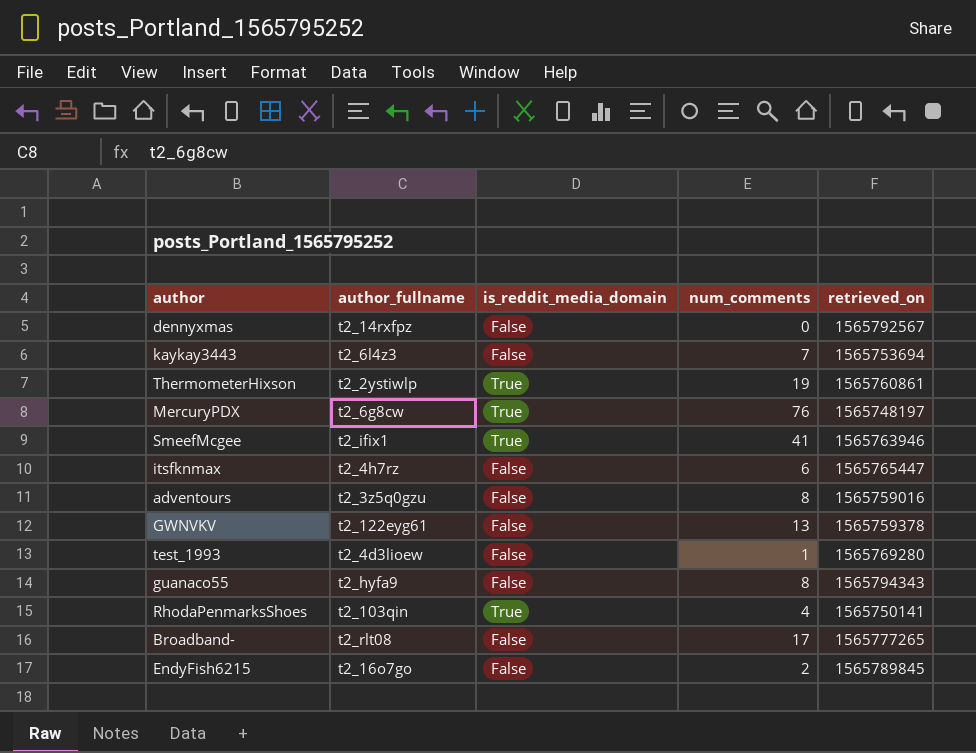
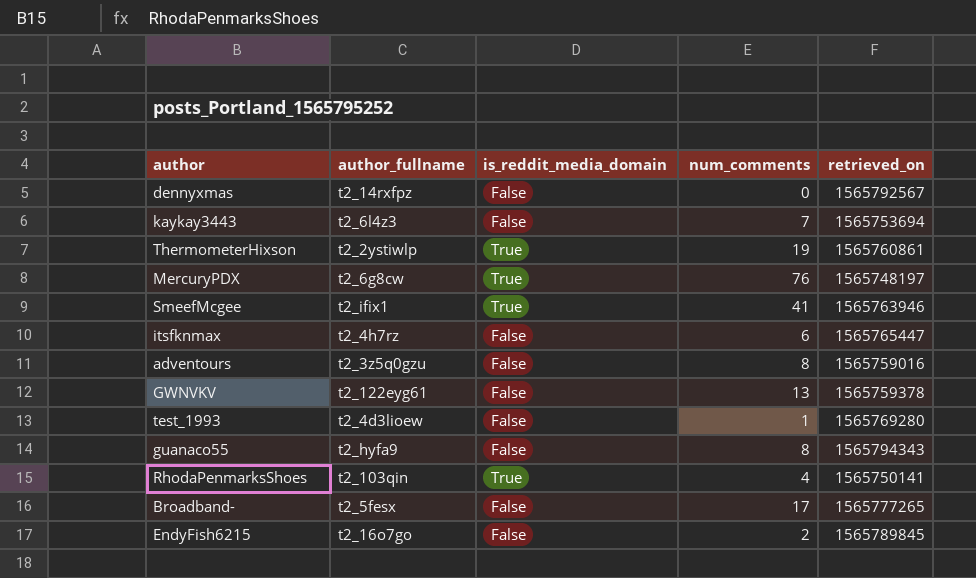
Broadband- | author_fullname: t2_rlt08 -> t2_5fesx

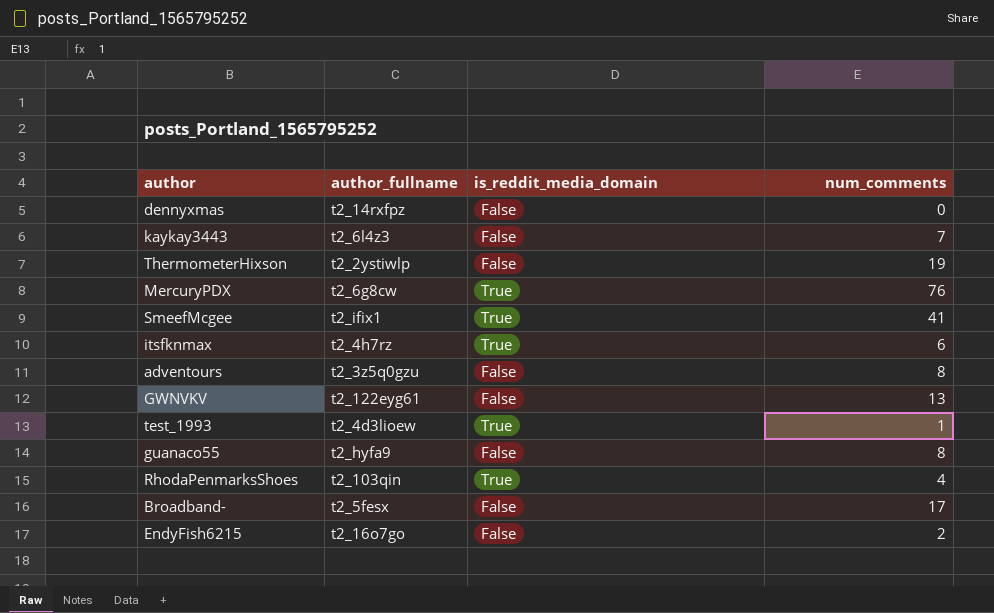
column retrieved_on | position: 5 -> none
ThermometerHixson | is_reddit_media_domain: True -> False
itsfknmax | is_reddit_media_domain: False -> True
test_1993 | is_reddit_media_domain: False -> True

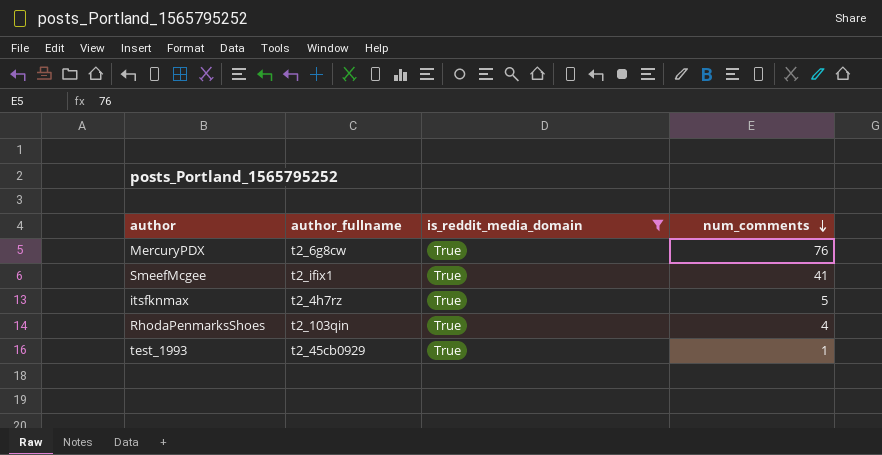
filter: none -> is_reddit_media_domain = True
row order: none -> num_comments descending
itsfknmax | num_comments: 6 -> 5
test_1993 | author_fullname: t2_4d3lioew -> t2_45cb0929

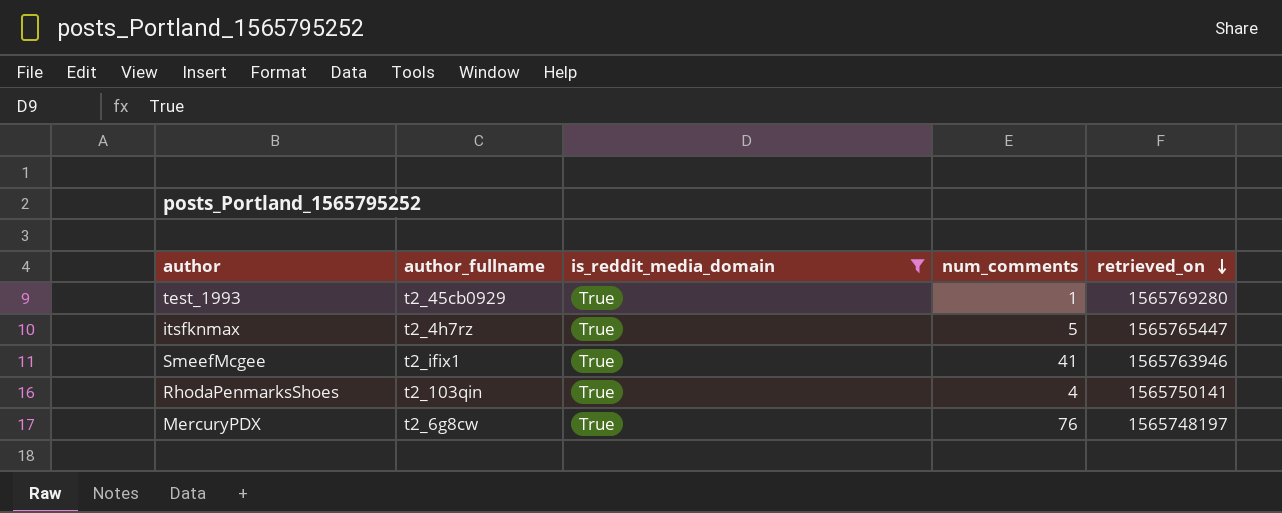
row order: num_comments descending -> retrieved_on descending
column retrieved_on | position: none -> 5

